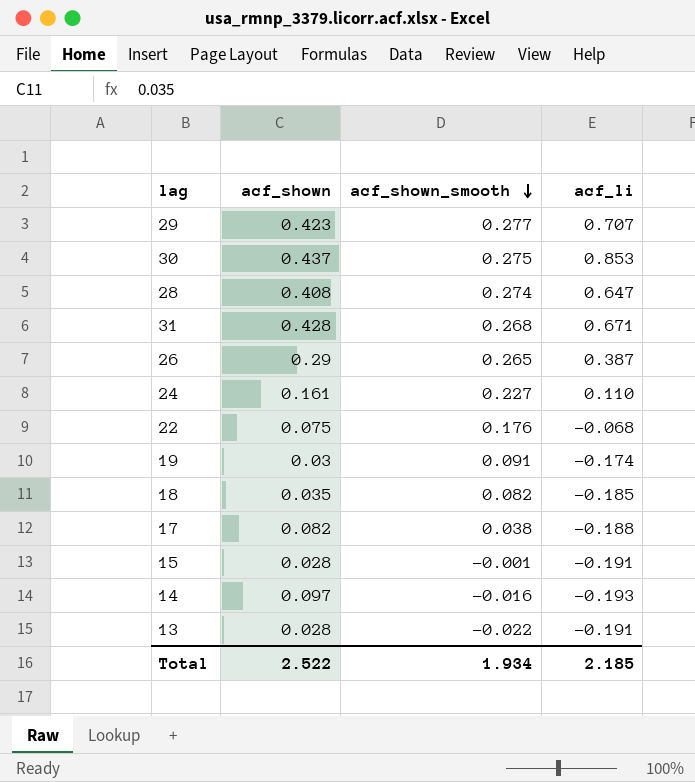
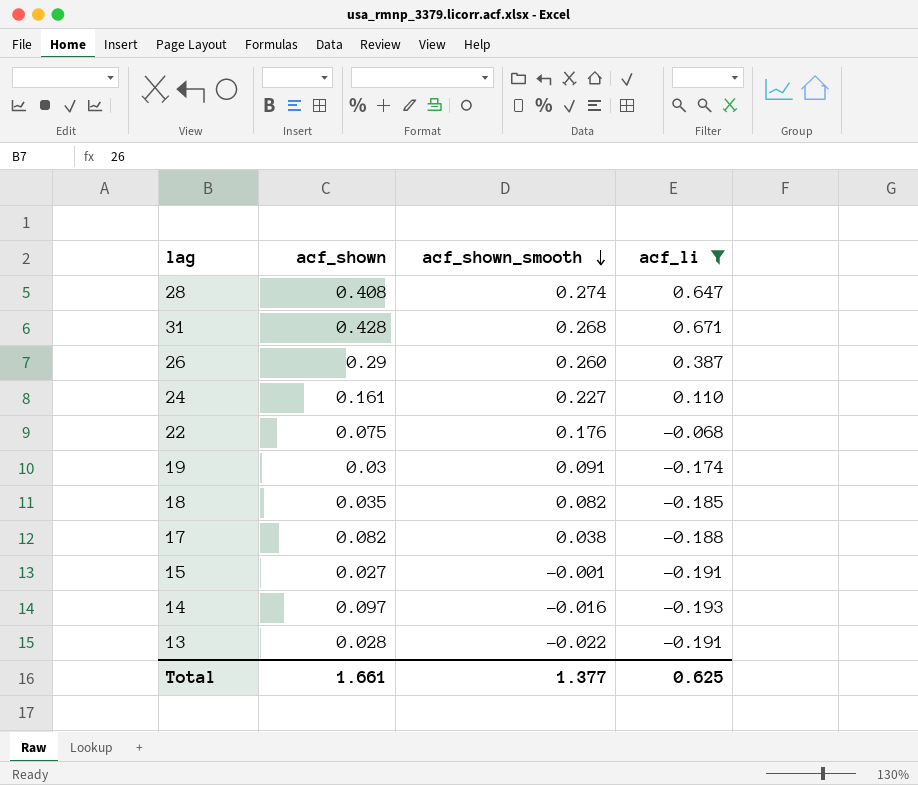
filter: none -> acf_li <= 0.671
26 | acf_shown_smooth: 0.265 -> 0.260
15 | acf_shown: 0.028 -> 0.027
Total | acf_shown: 2.522 -> 1.661
Total | acf_shown_smooth: 1.934 -> 1.377
Total | acf_li: 2.185 -> 0.625

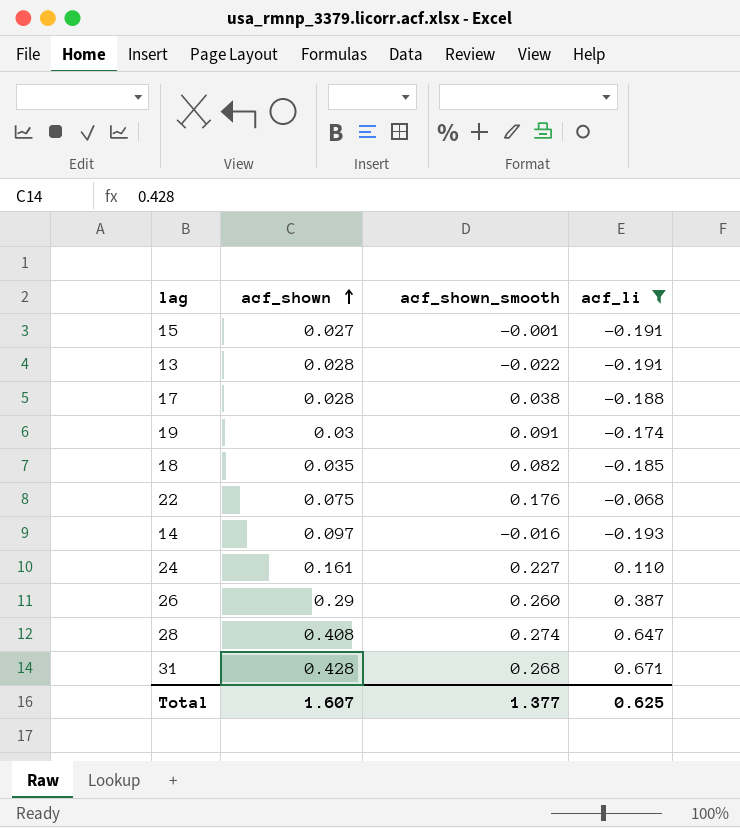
row order: acf_shown_smooth descending -> acf_shown ascending
17 | acf_shown: 0.082 -> 0.028
Total | acf_shown: 1.661 -> 1.607

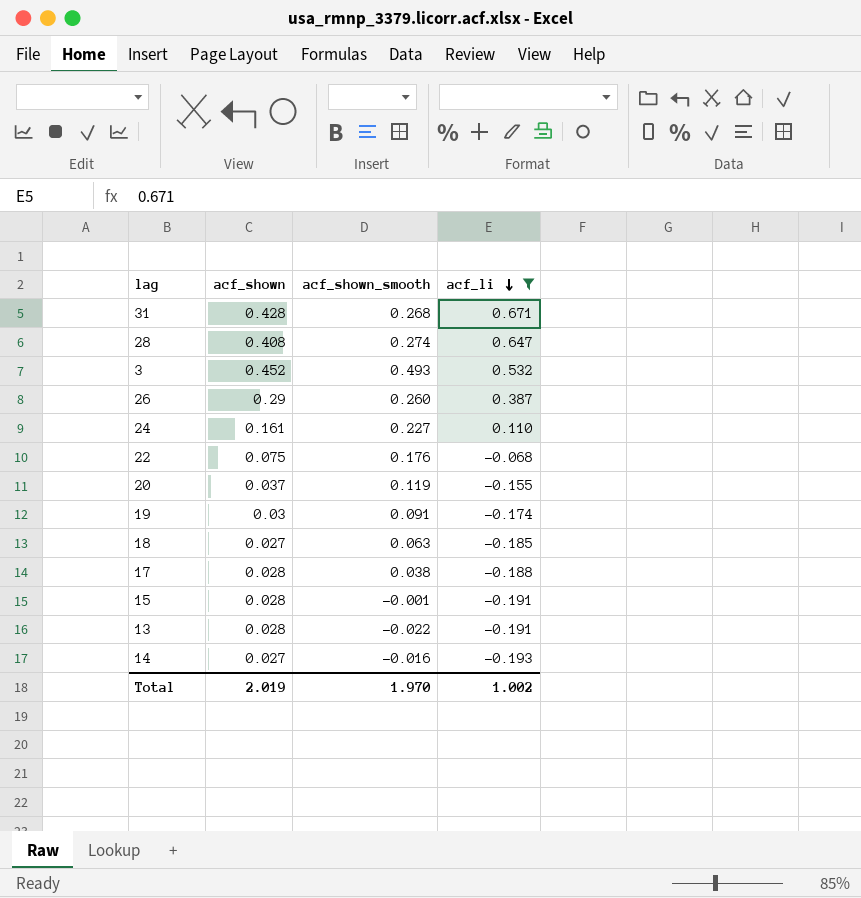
row order: acf_shown ascending -> acf_li descending
row 3: none -> 0.452 | 0.493 | 0.532
row 20: none -> 0.037 | 0.119 | -0.155
18 | acf_shown: 0.035 -> 0.027
18 | acf_shown_smooth: 0.082 -> 0.063
15 | acf_shown: 0.027 -> 0.028
14 | acf_shown: 0.097 -> 0.027
Total | acf_shown: 1.607 -> 2.019
Total | acf_shown_smooth: 1.377 -> 1.970
Total | acf_li: 0.625 -> 1.002

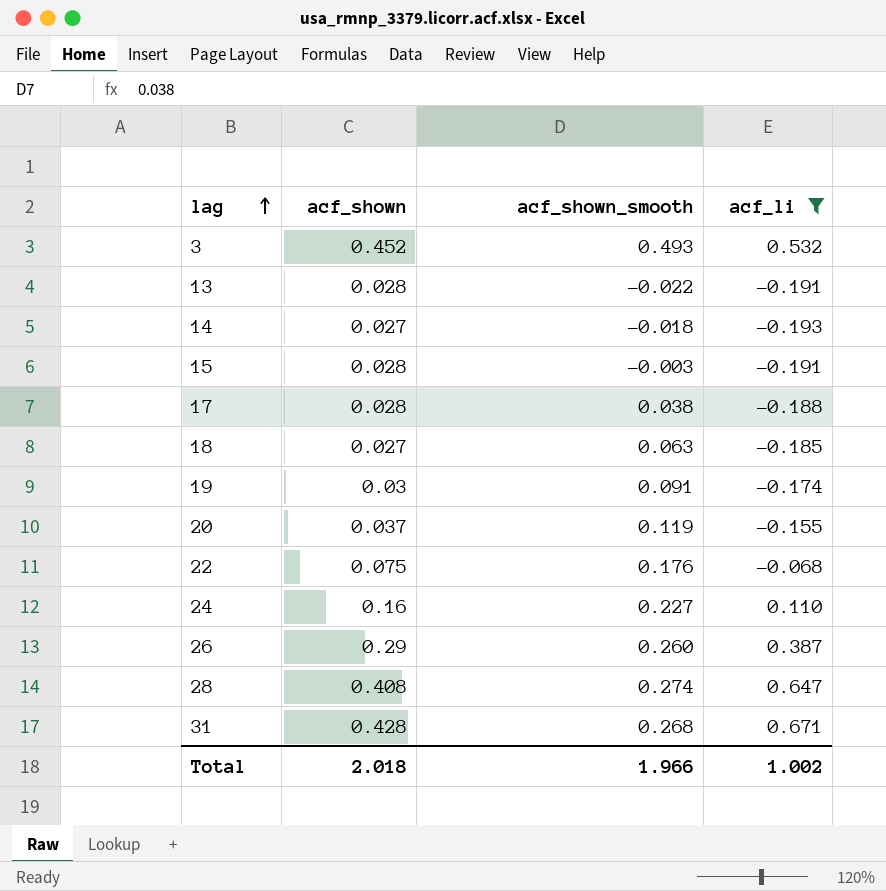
row order: acf_li descending -> lag ascending
14 | acf_shown_smooth: -0.016 -> -0.018
15 | acf_shown_smooth: -0.001 -> -0.003
24 | acf_shown: 0.161 -> 0.16
Total | acf_shown: 2.019 -> 2.018
Total | acf_shown_smooth: 1.970 -> 1.966

